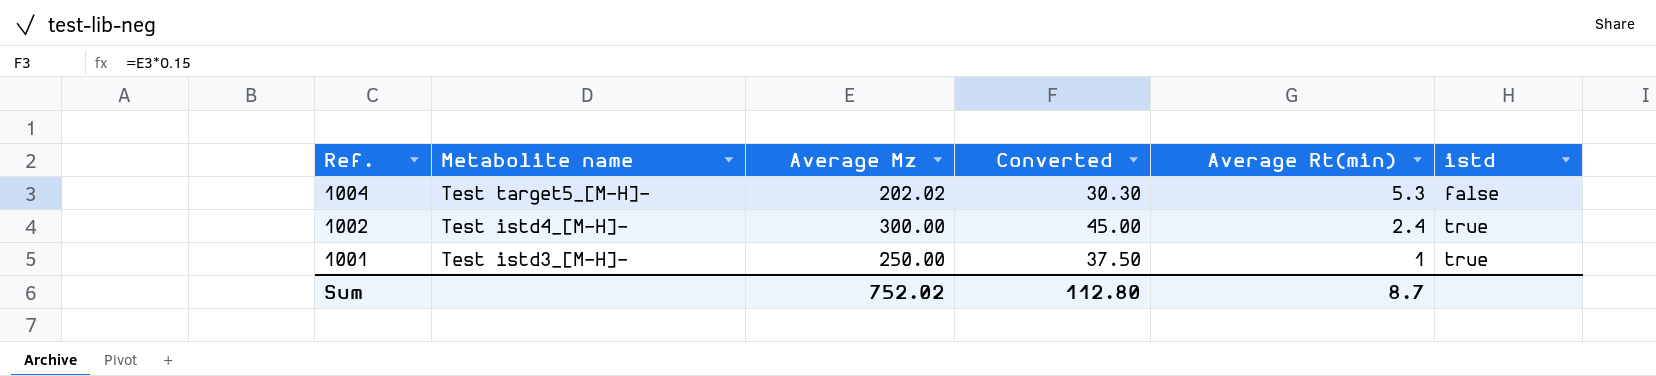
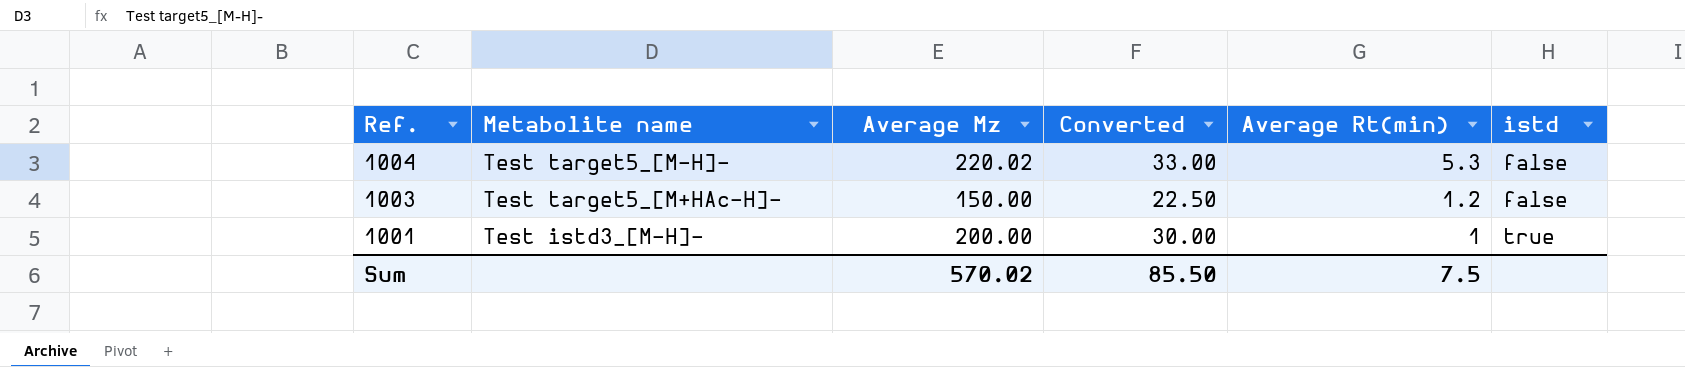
row 1002: Test istd4_[M-H]- | 300.00 | 45.00 | 2.4 | true -> none
1004 | Average Mz: 202.02 -> 220.02
1004 | Converted: 30.30 -> 33.00
row 1003: none -> Test target5_[M+HAc-H]- | 150.00 | 22.50 | 1.2 | false
1001 | Average Mz: 250.00 -> 200.00
1001 | Converted: 37.50 -> 30.00
Sum | Average Mz: 752.02 -> 570.02
Sum | Converted: 112.80 -> 85.50
Sum | Average Rt(min): 8.7 -> 7.5

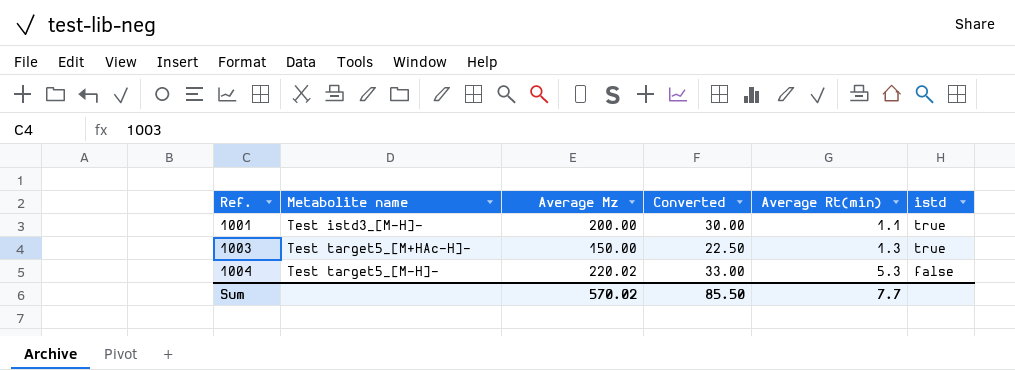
row order: Ref. descending -> Ref. ascending
1001 | Average Rt(min): 1 -> 1.1
1003 | Average Rt(min): 1.2 -> 1.3
1003 | istd: false -> true
Sum | Average Rt(min): 7.5 -> 7.7

